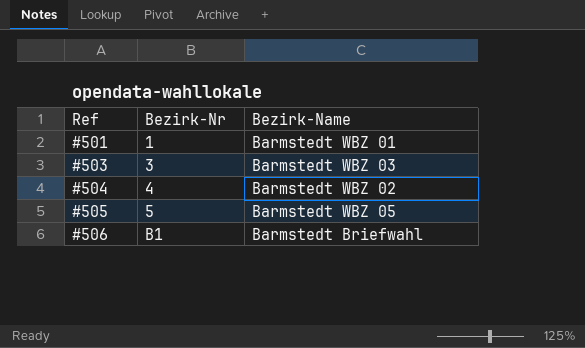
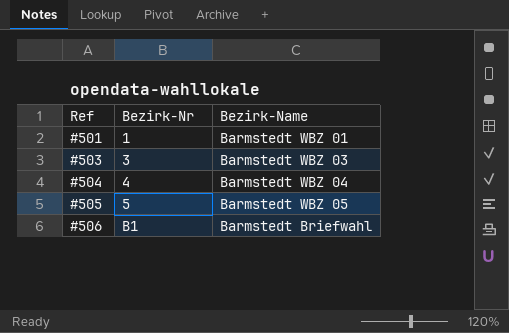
#504 | Bezirk-Name: Barmstedt WBZ 02 -> Barmstedt WBZ 04

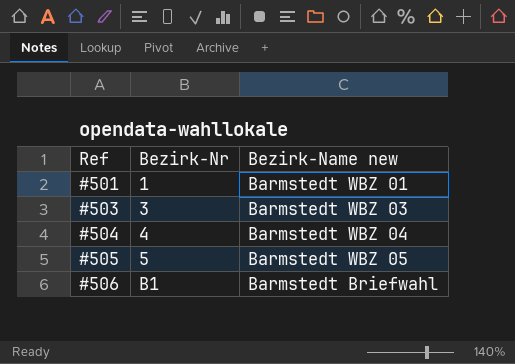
column name: Bezirk-Name -> Bezirk-Name new

